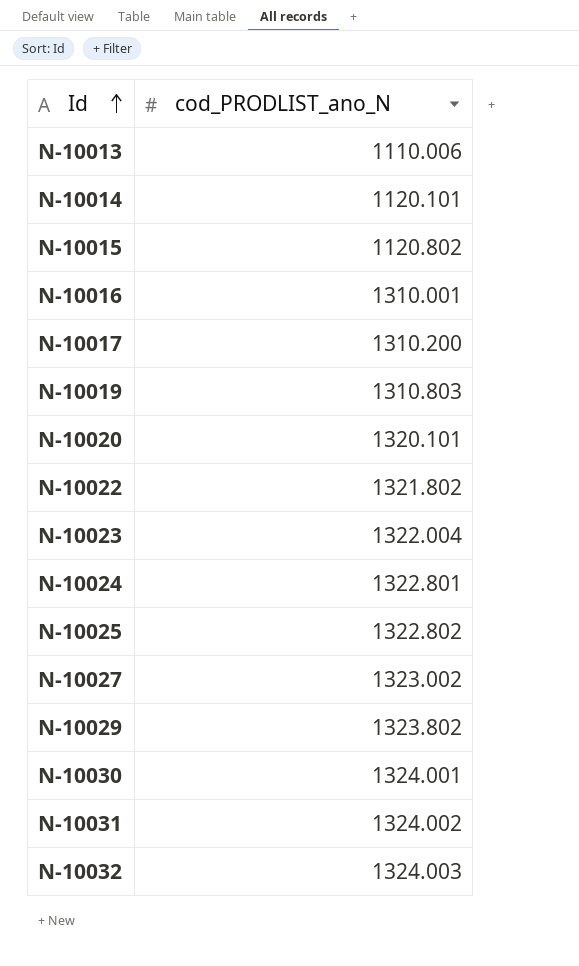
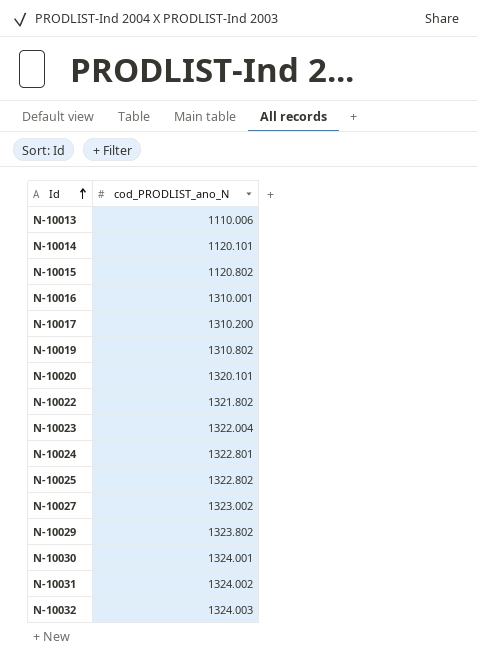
N-10019 | cod_PRODLIST_ano_N: 1310.803 -> 1310.802

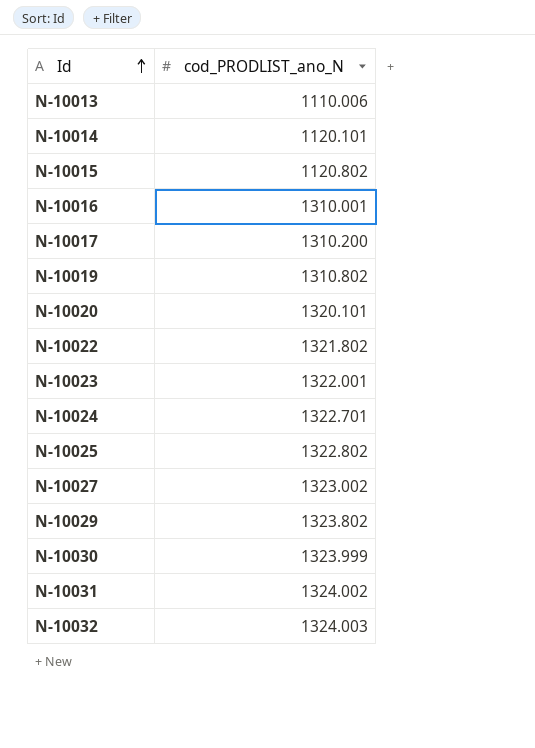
N-10023 | cod_PRODLIST_ano_N: 1322.004 -> 1322.001
N-10024 | cod_PRODLIST_ano_N: 1322.801 -> 1322.701
N-10030 | cod_PRODLIST_ano_N: 1324.001 -> 1323.999

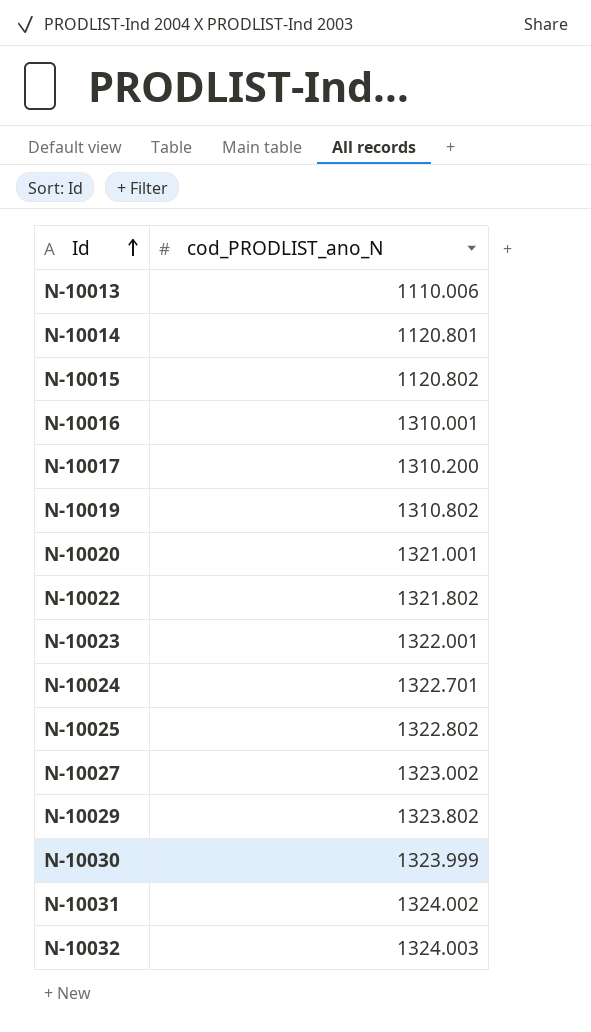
N-10014 | cod_PRODLIST_ano_N: 1120.101 -> 1120.801
N-10020 | cod_PRODLIST_ano_N: 1320.101 -> 1321.001

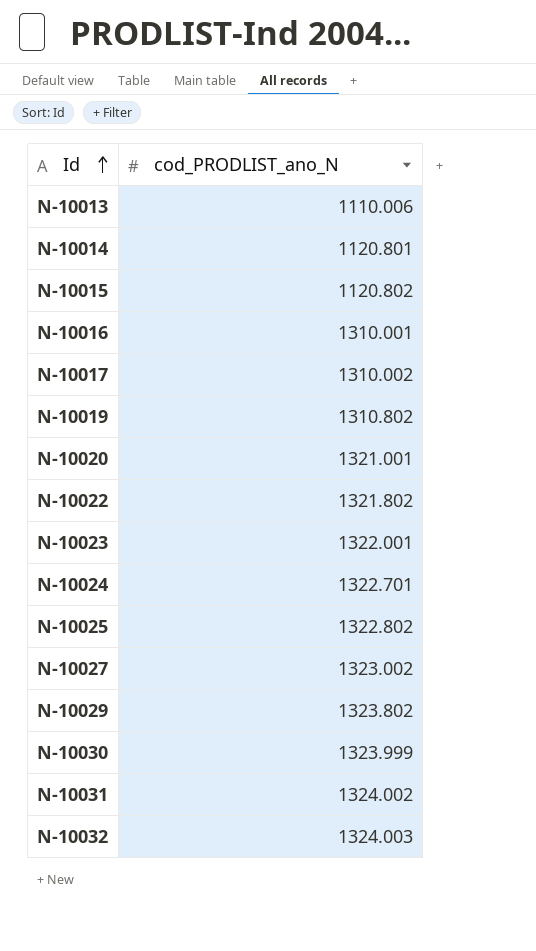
N-10017 | cod_PRODLIST_ano_N: 1310.200 -> 1310.002

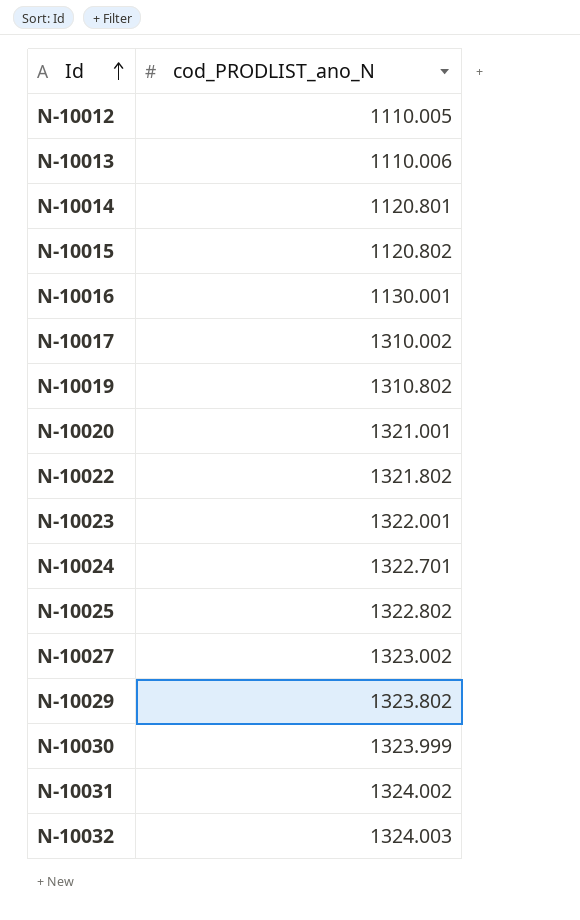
row N-10012: none -> 1110.005
N-10016 | cod_PRODLIST_ano_N: 1310.001 -> 1130.001

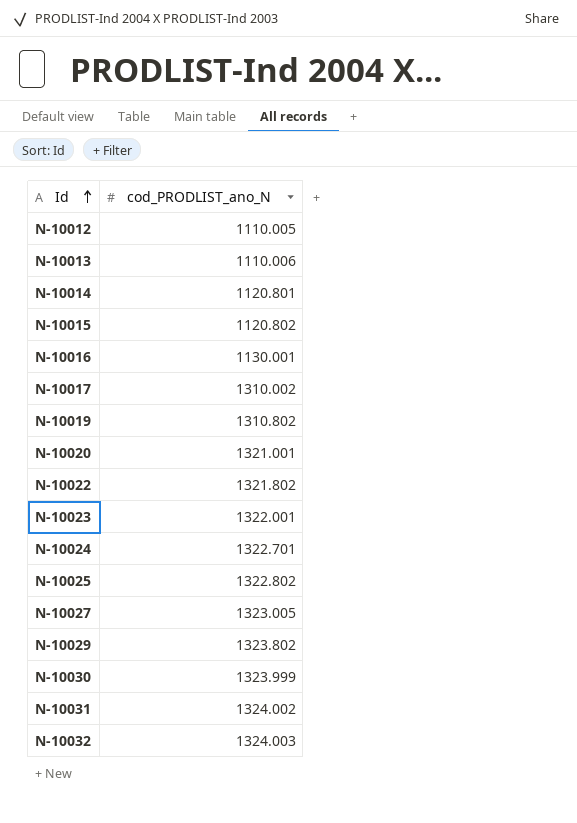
N-10027 | cod_PRODLIST_ano_N: 1323.002 -> 1323.005

